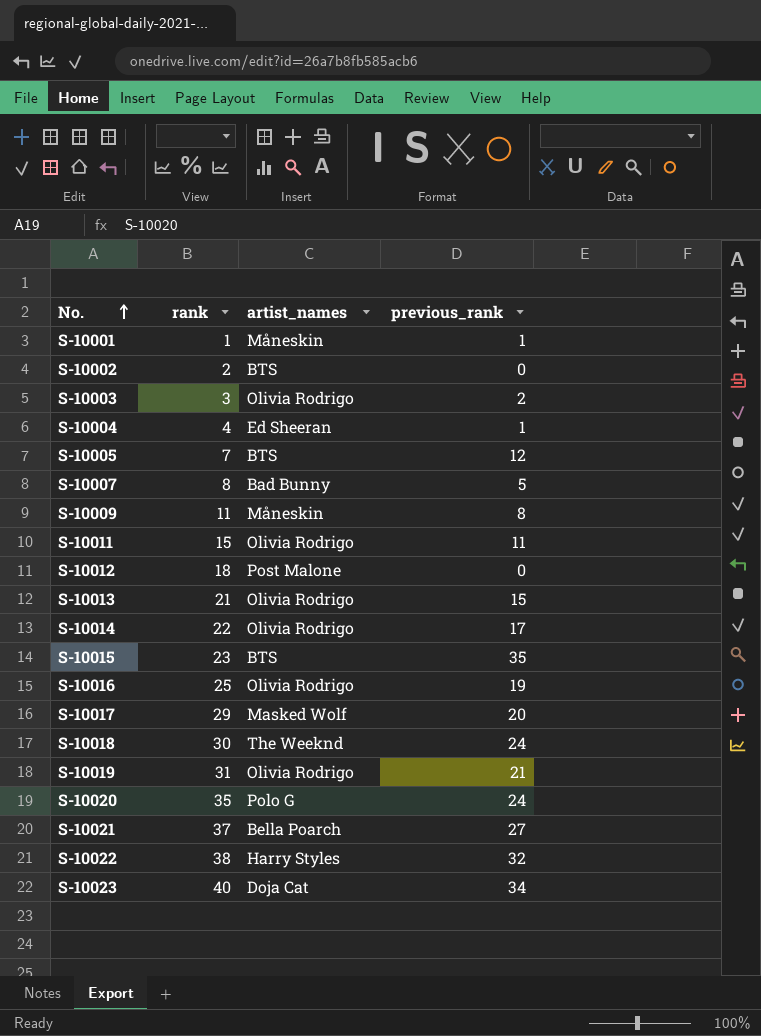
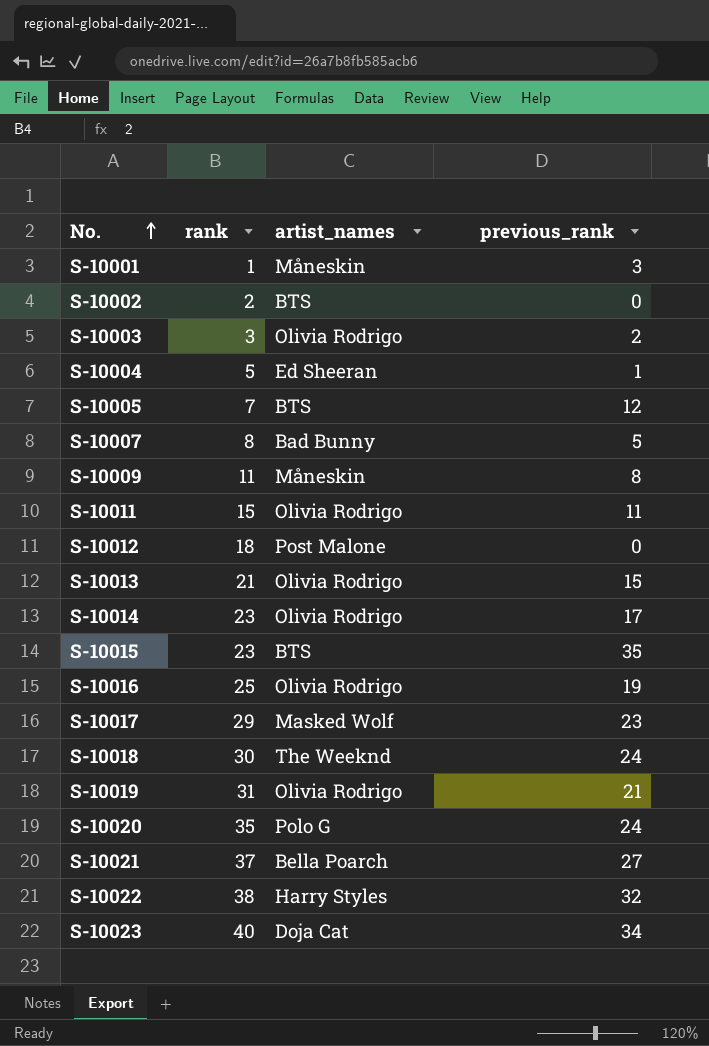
S-10001 | previous_rank: 1 -> 3
S-10004 | rank: 4 -> 5
S-10014 | rank: 22 -> 23
S-10017 | previous_rank: 20 -> 23

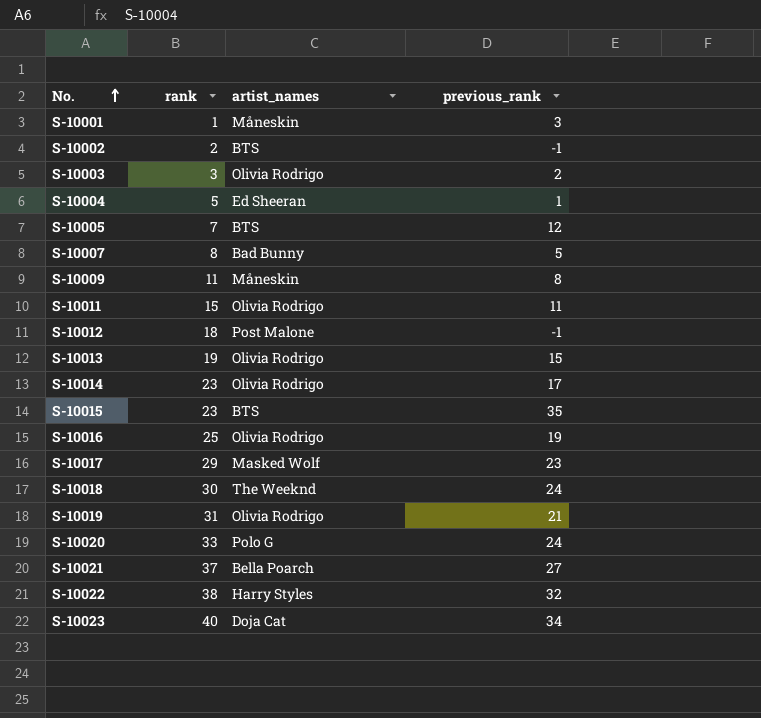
S-10002 | previous_rank: 0 -> -1
S-10012 | previous_rank: 0 -> -1
S-10013 | rank: 21 -> 19
S-10020 | rank: 35 -> 33

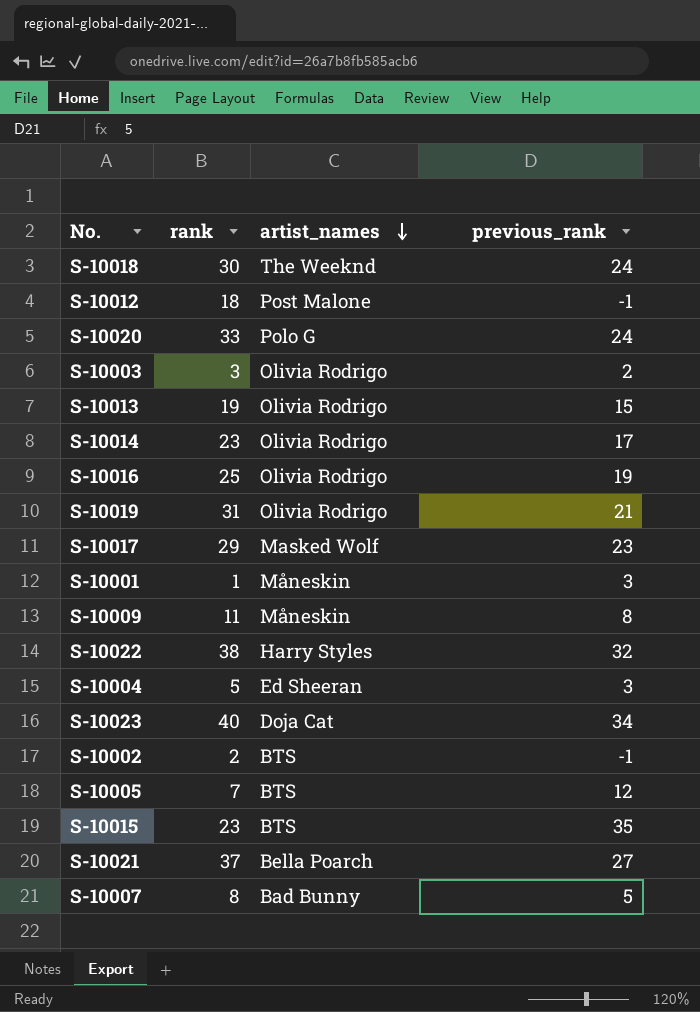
row order: No. ascending -> artist_names descending
row S-10011: 15 | Olivia Rodrigo | 11 -> none
S-10004 | previous_rank: 1 -> 3

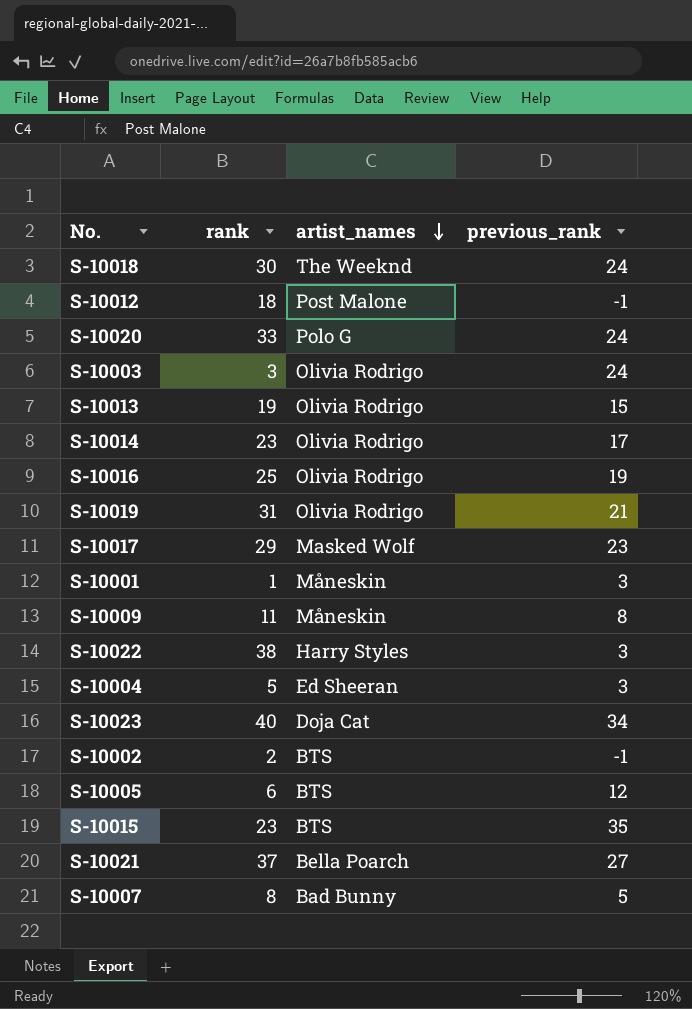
S-10003 | previous_rank: 2 -> 24
S-10022 | previous_rank: 32 -> 3
S-10005 | rank: 7 -> 6

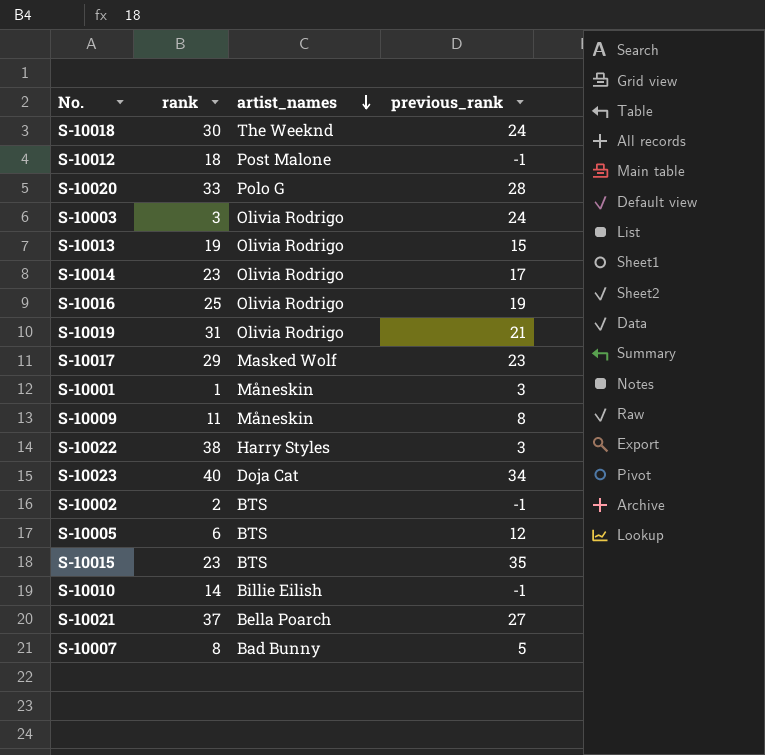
row S-10004: 5 | Ed Sheeran | 3 -> none
S-10020 | previous_rank: 24 -> 28
row S-10010: none -> 14 | Billie Eilish | -1

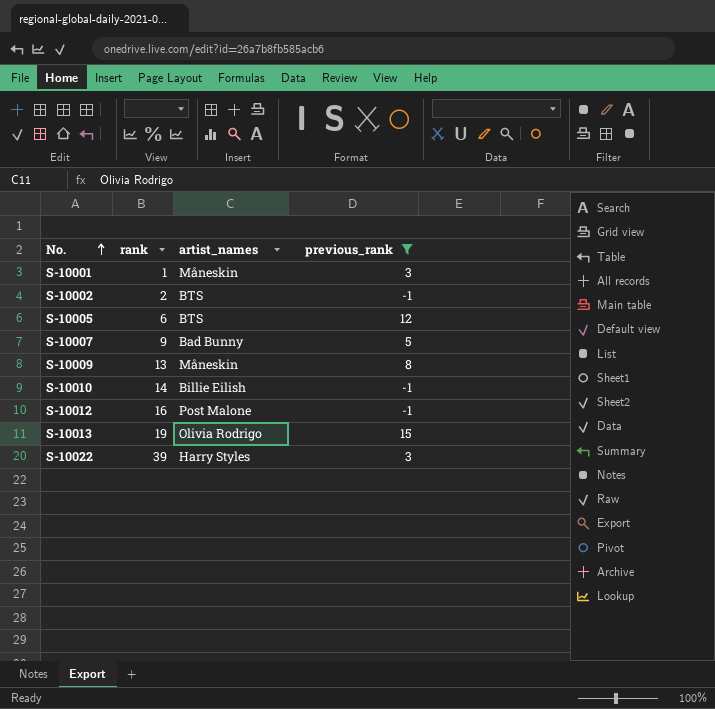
filter: none -> previous_rank <= 15
row order: artist_names descending -> No. ascending
S-10007 | rank: 8 -> 9
S-10009 | rank: 11 -> 13
S-10012 | rank: 18 -> 16
S-10022 | rank: 38 -> 39

